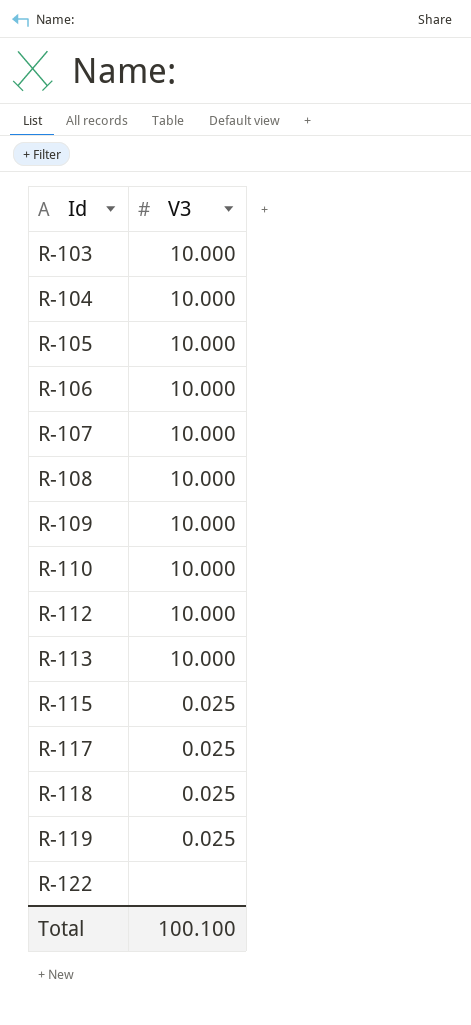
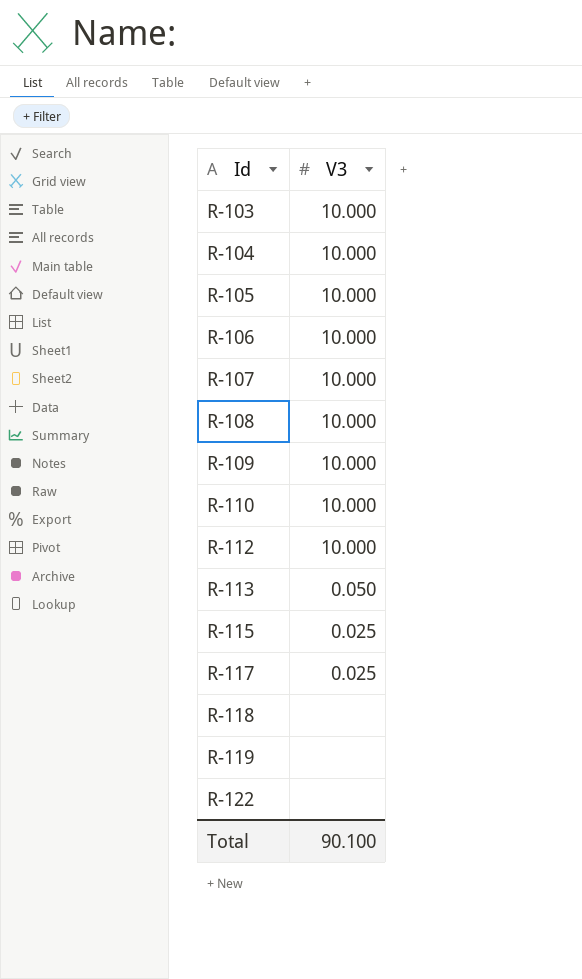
R-113 | V3: 10.000 -> 0.050
R-118 | V3: 0.025 -> none
R-119 | V3: 0.025 -> none
Total | V3: 100.100 -> 90.100

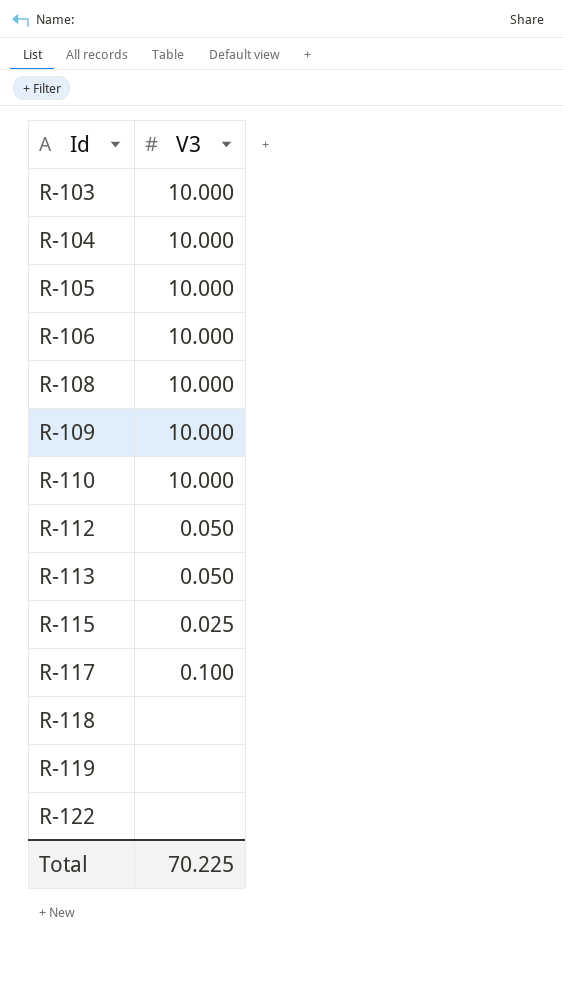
row R-107: 10.000 -> none
R-112 | V3: 10.000 -> 0.050
R-117 | V3: 0.025 -> 0.100
Total | V3: 90.100 -> 70.225

